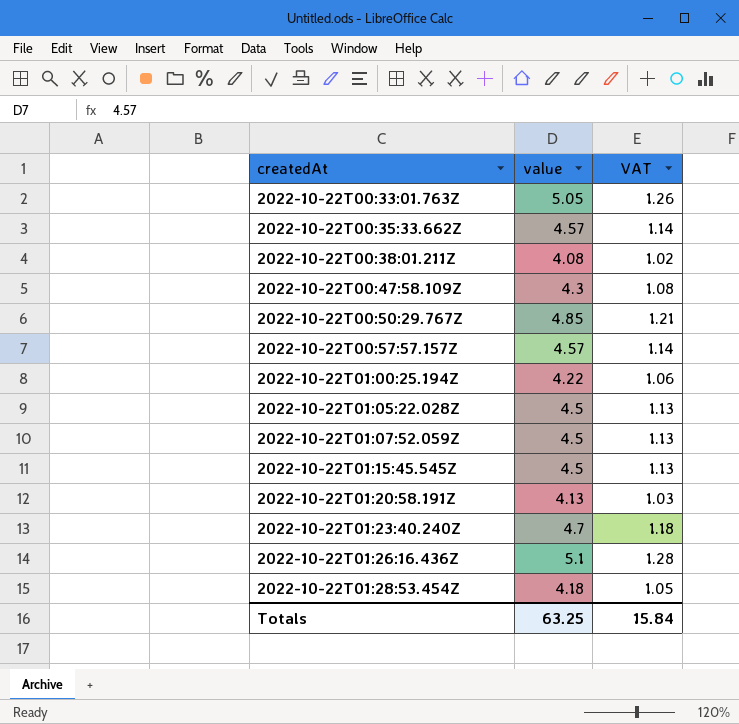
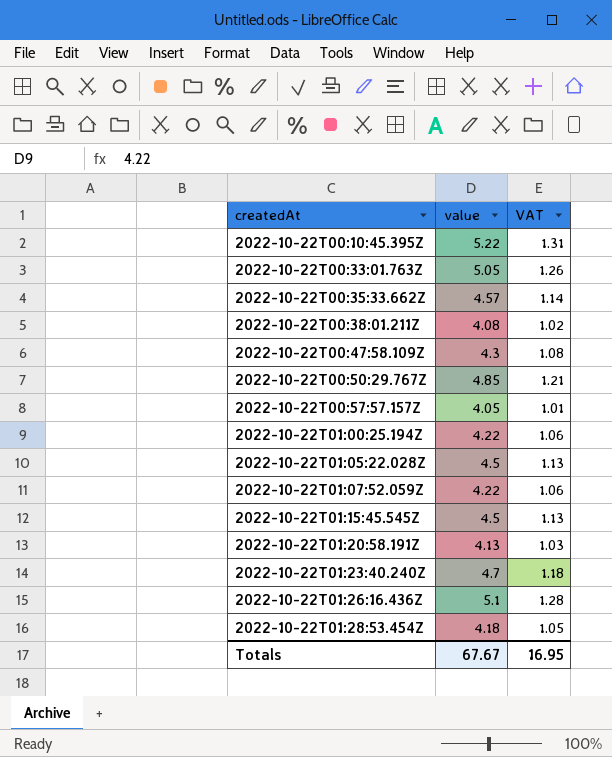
row 2022-10-22T00:10:45.395Z: none -> 5.22 | 1.31
2022-10-22T00:57:57.157Z | value: 4.57 -> 4.05
2022-10-22T00:57:57.157Z | VAT: 1.14 -> 1.01
2022-10-22T01:07:52.059Z | value: 4.5 -> 4.22
2022-10-22T01:07:52.059Z | VAT: 1.13 -> 1.06
Totals | value: 63.25 -> 67.67
Totals | VAT: 15.84 -> 16.95

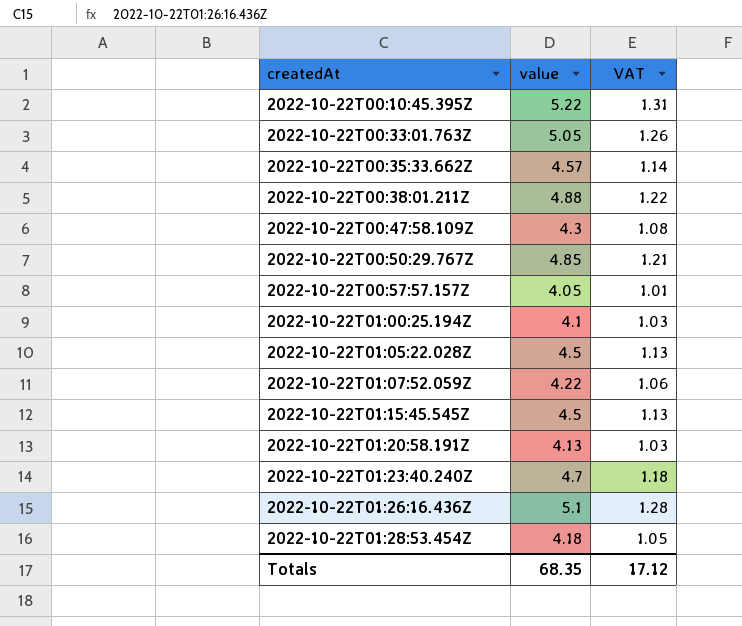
2022-10-22T00:38:01.211Z | value: 4.08 -> 4.88
2022-10-22T00:38:01.211Z | VAT: 1.02 -> 1.22
2022-10-22T01:00:25.194Z | value: 4.22 -> 4.1
2022-10-22T01:00:25.194Z | VAT: 1.06 -> 1.03
Totals | value: 67.67 -> 68.35
Totals | VAT: 16.95 -> 17.12

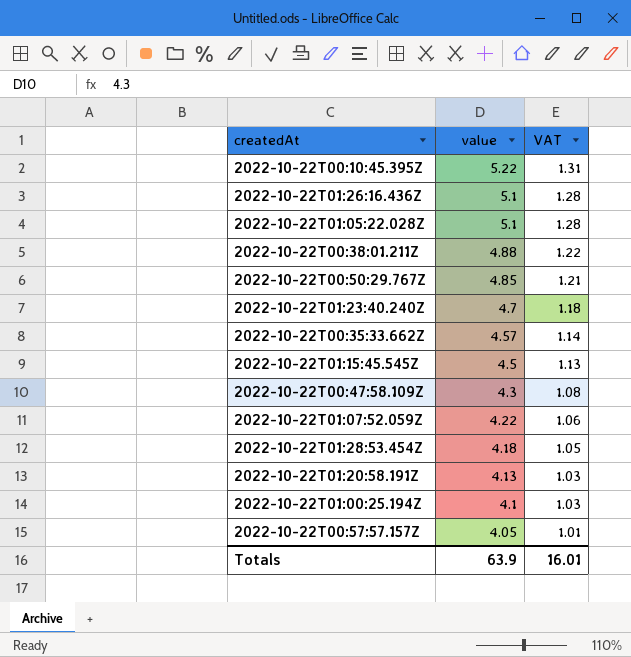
row order: createdAt ascending -> value descending
row 2022-10-22T00:33:01.763Z: 5.05 | 1.26 -> none
2022-10-22T01:05:22.028Z | value: 4.5 -> 5.1
2022-10-22T01:05:22.028Z | VAT: 1.13 -> 1.28
Totals | value: 68.35 -> 63.9
Totals | VAT: 17.12 -> 16.01

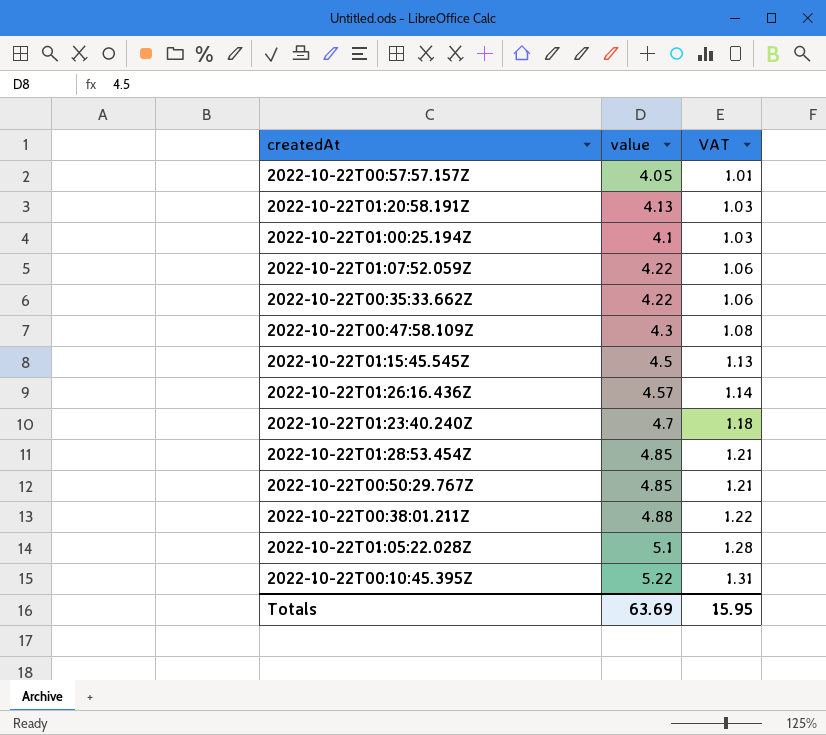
row order: value descending -> VAT ascending
2022-10-22T00:35:33.662Z | value: 4.57 -> 4.22
2022-10-22T00:35:33.662Z | VAT: 1.14 -> 1.06
2022-10-22T01:26:16.436Z | value: 5.1 -> 4.57
2022-10-22T01:26:16.436Z | VAT: 1.28 -> 1.14
2022-10-22T01:28:53.454Z | value: 4.18 -> 4.85
2022-10-22T01:28:53.454Z | VAT: 1.05 -> 1.21
Totals | value: 63.9 -> 63.69
Totals | VAT: 16.01 -> 15.95

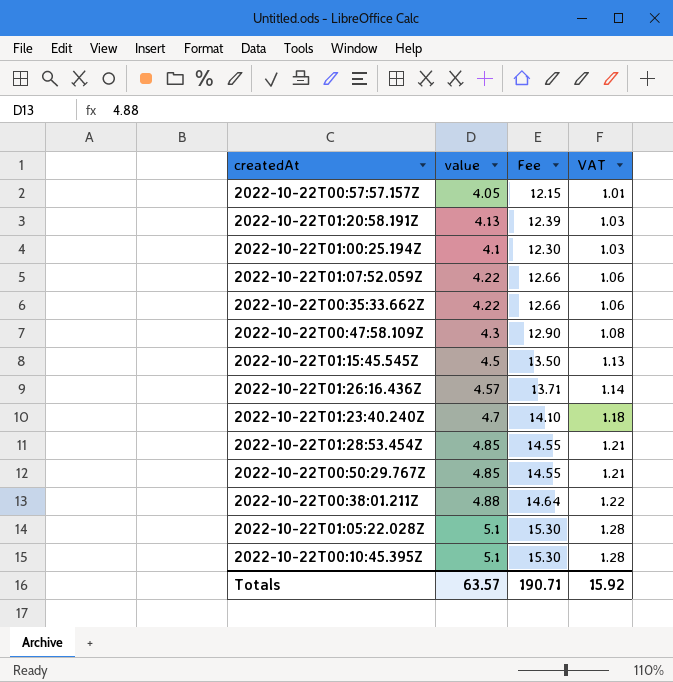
column Fee | formula: none -> [value] * 3
2022-10-22T00:10:45.395Z | value: 5.22 -> 5.1
2022-10-22T00:10:45.395Z | VAT: 1.31 -> 1.28
Totals | value: 63.69 -> 63.57
Totals | VAT: 15.95 -> 15.92

